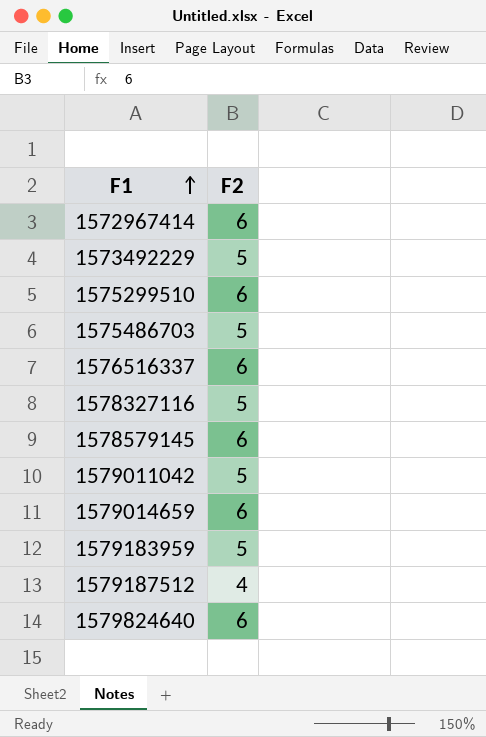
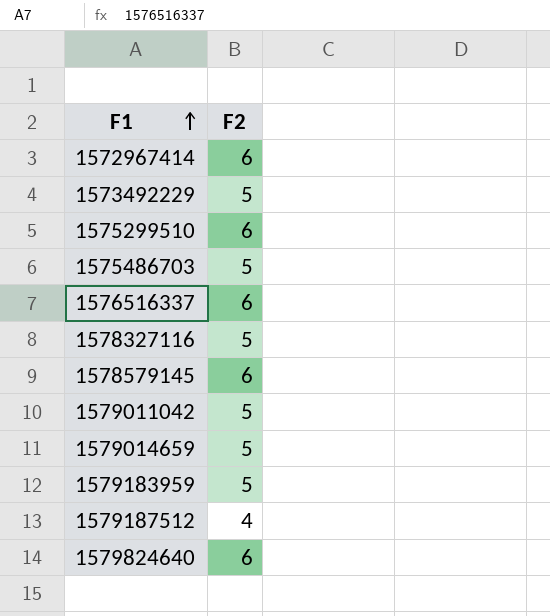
1579014659 | F2: 6 -> 5

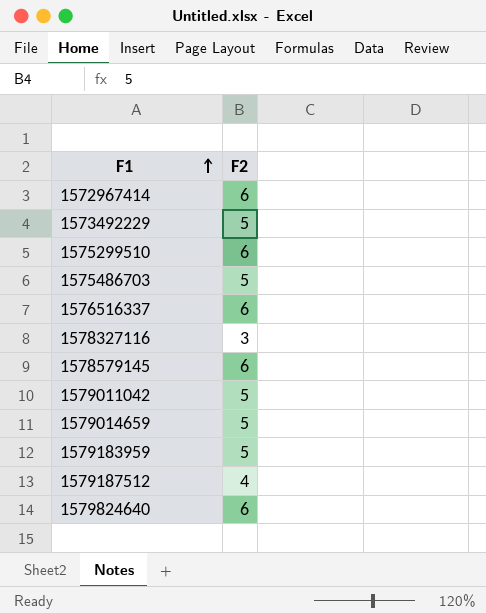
1578327116 | F2: 5 -> 3

